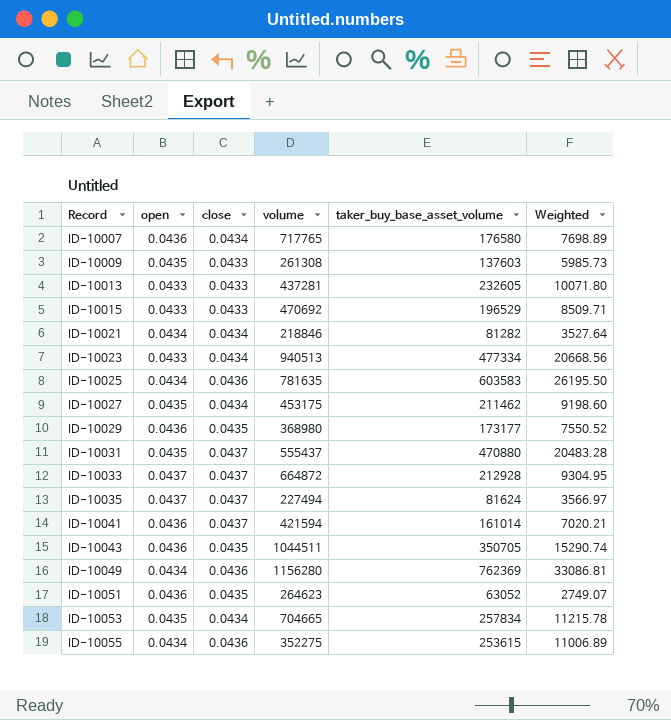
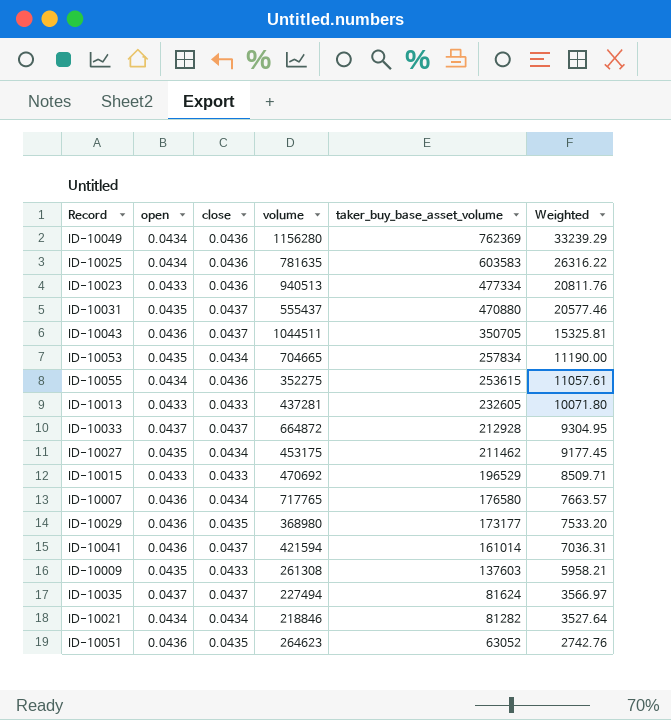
row order: Record ascending -> taker_buy_base_asset_volume descending
column Weighted | formula: [open] * [taker_buy_base_asset_volume] -> [close] * [taker_buy_base_asset_volume]
ID-10023 | close: 0.0434 -> 0.0436
ID-10043 | close: 0.0435 -> 0.0437

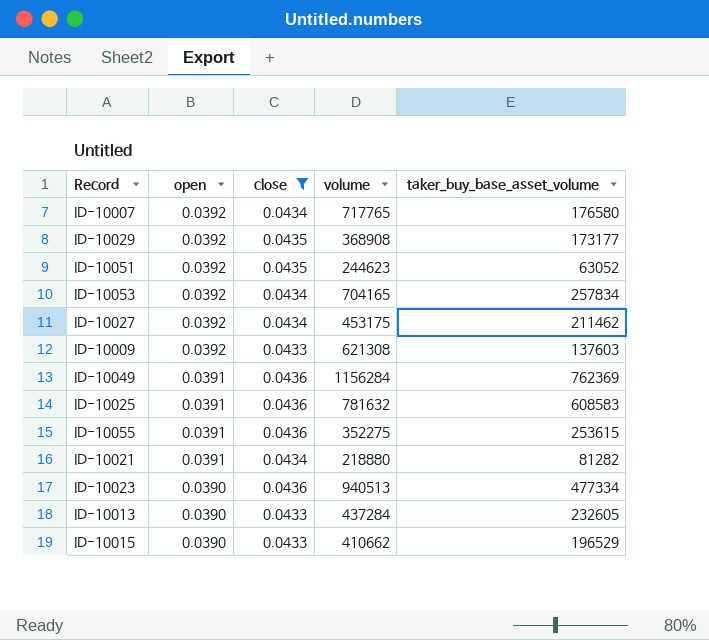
filter: none -> close != 0.0437
row order: taker_buy_base_asset_volume descending -> open descending
column Weighted | formula: [close] * [taker_buy_base_asset_volume] -> none
ID-10007 | open: 0.0436 -> 0.0392
ID-10029 | open: 0.0436 -> 0.0392
ID-10029 | volume: 368980 -> 368908
ID-10051 | open: 0.0436 -> 0.0392
ID-10051 | volume: 264623 -> 244623
ID-10053 | open: 0.0435 -> 0.0392
ID-10053 | volume: 704665 -> 704165
ID-10027 | open: 0.0435 -> 0.0392
ID-10009 | open: 0.0435 -> 0.0392
ID-10009 | volume: 261308 -> 621308
ID-10049 | open: 0.0434 -> 0.0391
ID-10049 | volume: 1156280 -> 1156284
ID-10025 | open: 0.0434 -> 0.0391
ID-10025 | volume: 781635 -> 781632
ID-10025 | taker_buy_base_asset_volume: 603583 -> 608583
ID-10055 | open: 0.0434 -> 0.0391
ID-10021 | open: 0.0434 -> 0.0391
ID-10021 | volume: 218846 -> 218880
ID-10023 | open: 0.0433 -> 0.0390
ID-10013 | open: 0.0433 -> 0.0390
ID-10013 | volume: 437281 -> 437284
ID-10015 | open: 0.0433 -> 0.0390
ID-10015 | volume: 470692 -> 410662

